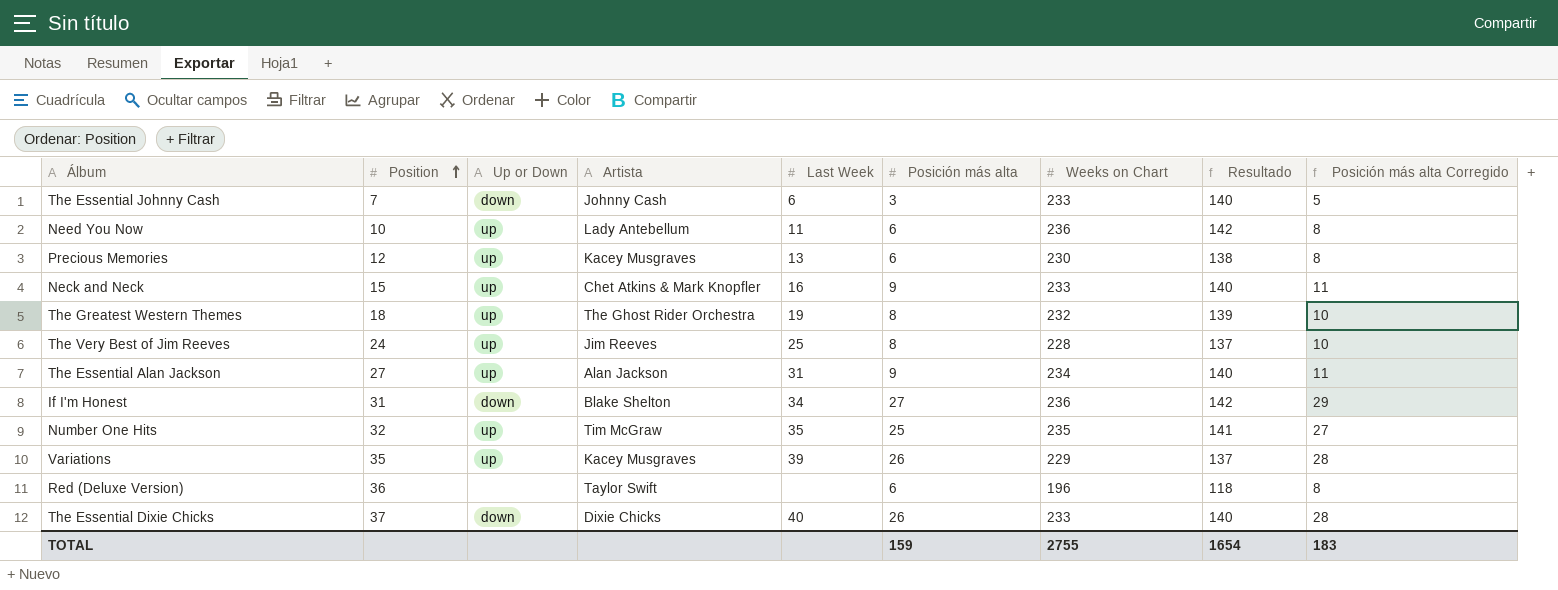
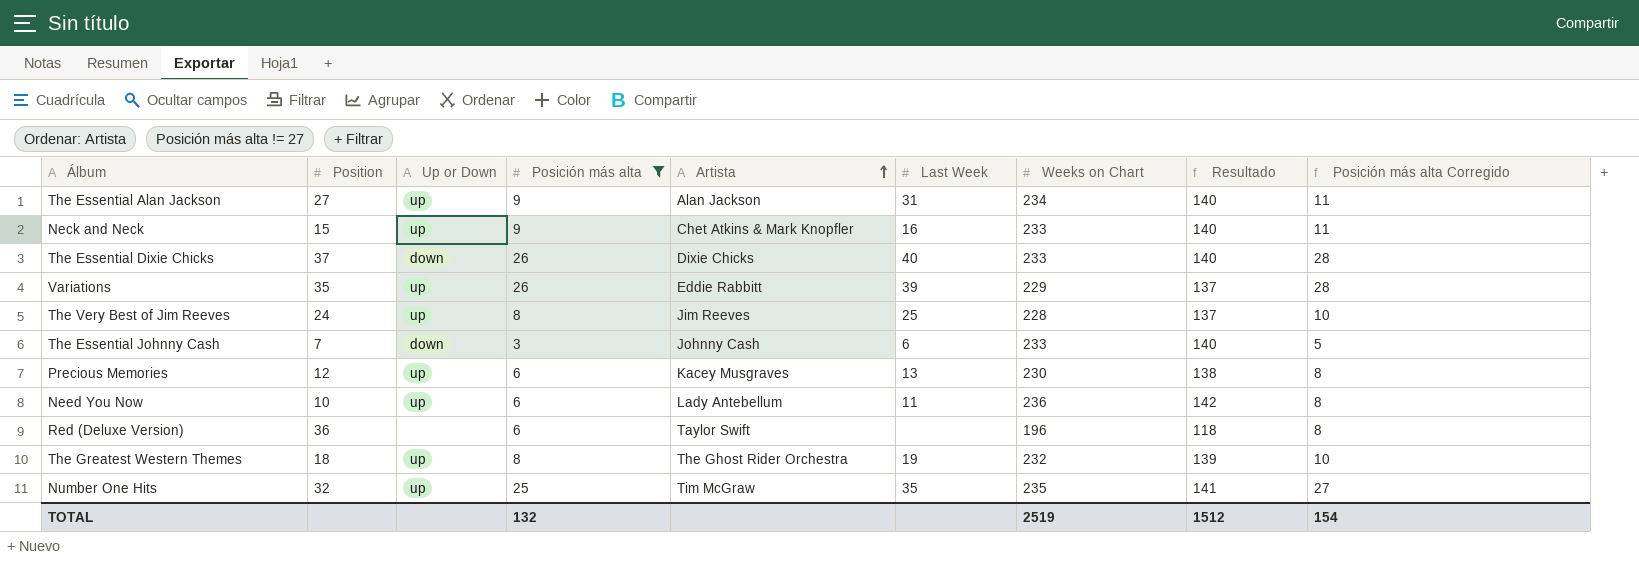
filter: none -> Posición más alta != 27
row order: Position ascending -> Artista ascending
column Posición más alta | position: 6 -> 4
Variations | Artista: Kacey Musgraves -> Eddie Rabbitt
TOTAL | Posición más alta: 159 -> 132
TOTAL | Weeks on Chart: 2755 -> 2519
TOTAL | Resultado: 1654 -> 1512
TOTAL | Posición más alta Corregido: 183 -> 154

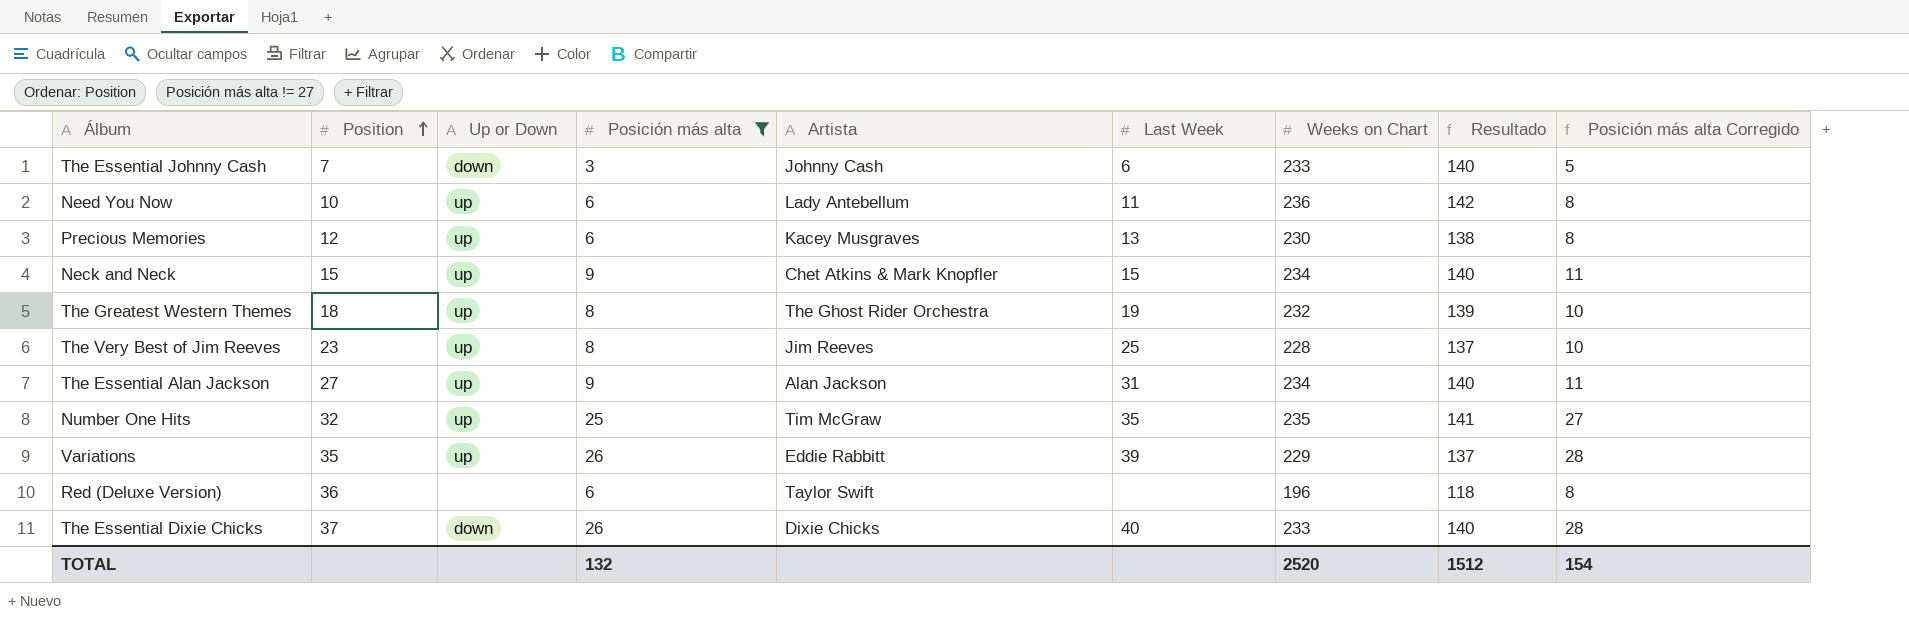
row order: Artista ascending -> Position ascending
Neck and Neck | Last Week: 16 -> 15
Neck and Neck | Weeks on Chart: 233 -> 234
The Very Best of Jim Reeves | Position: 24 -> 23
TOTAL | Weeks on Chart: 2519 -> 2520

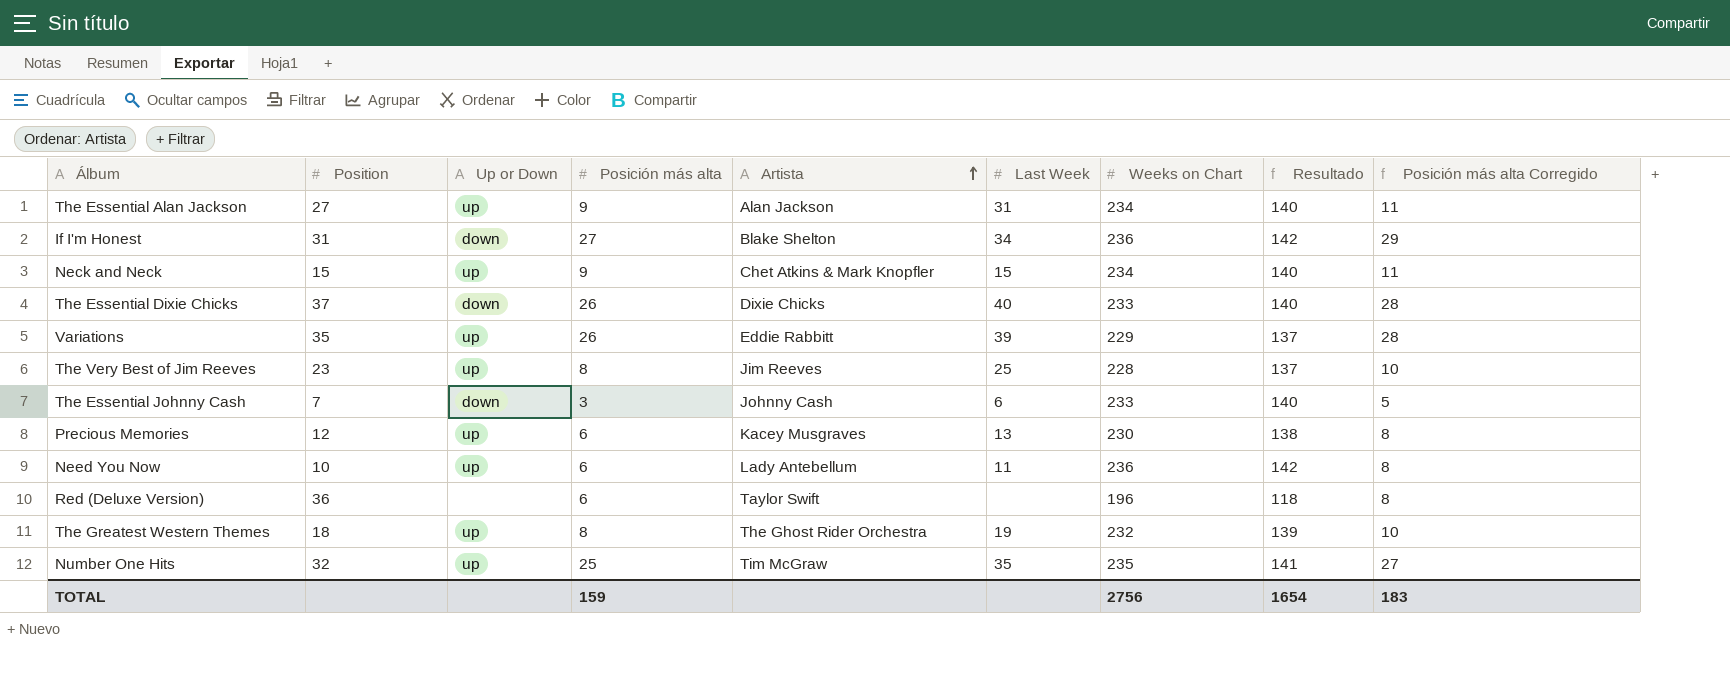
filter: Posición más alta != 27 -> none
row order: Position ascending -> Artista ascending
TOTAL | Posición más alta: 132 -> 159
TOTAL | Weeks on Chart: 2520 -> 2756
TOTAL | Resultado: 1512 -> 1654
TOTAL | Posición más alta Corregido: 154 -> 183

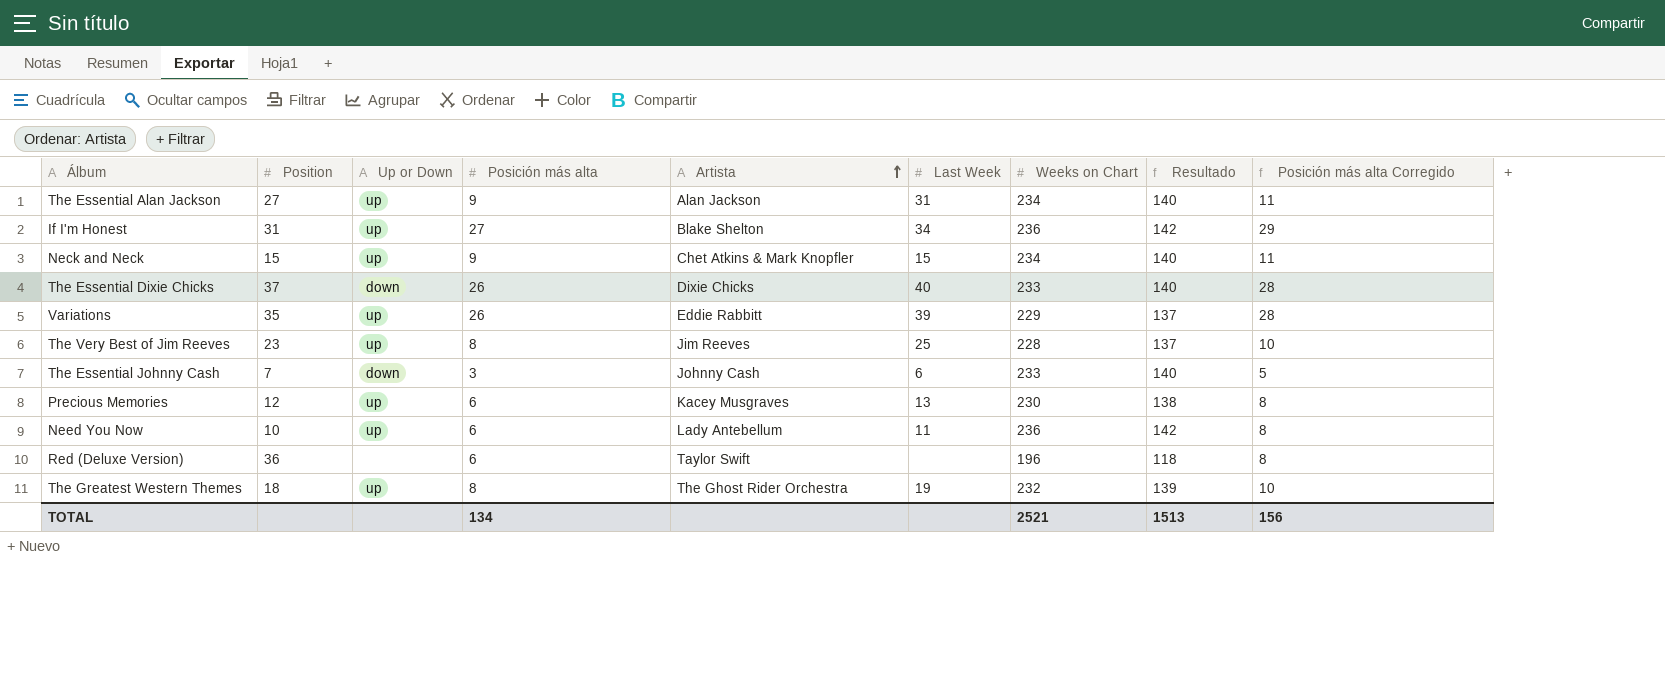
row Number One Hits: 32 | up | 25 | Tim McGraw | 35 | 235 | 141 | 27 -> none
If I'm Honest | Up or Down: down -> up
TOTAL | Posición más alta: 159 -> 134
TOTAL | Weeks on Chart: 2756 -> 2521
TOTAL | Resultado: 1654 -> 1513
TOTAL | Posición más alta Corregido: 183 -> 156

